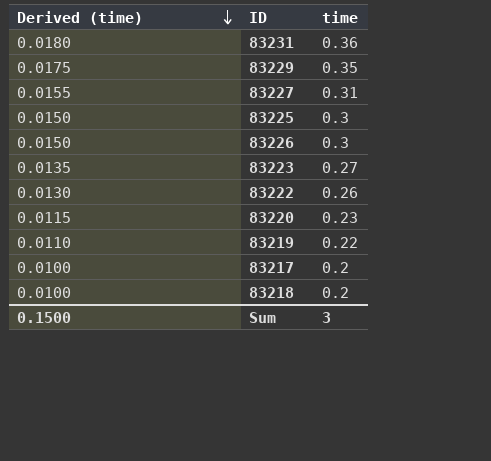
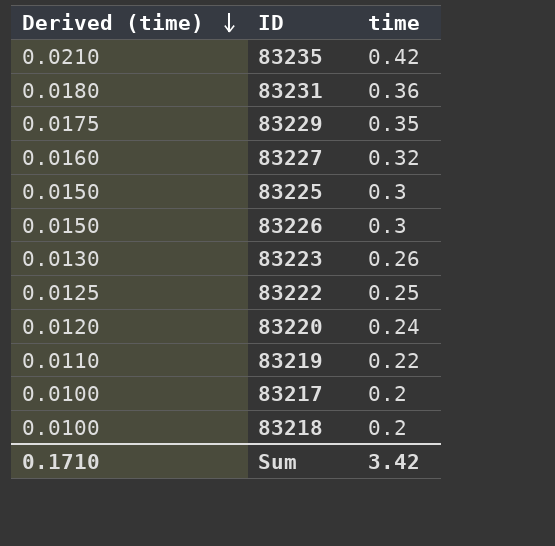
row 83235: none -> 0.0210 | 0.42
83227 | Derived (time): 0.0155 -> 0.0160
83227 | time: 0.31 -> 0.32
83223 | Derived (time): 0.0135 -> 0.0130
83223 | time: 0.27 -> 0.26
83222 | Derived (time): 0.0130 -> 0.0125
83222 | time: 0.26 -> 0.25
83220 | Derived (time): 0.0115 -> 0.0120
83220 | time: 0.23 -> 0.24
Sum | Derived (time): 0.1500 -> 0.1710
Sum | time: 3 -> 3.42

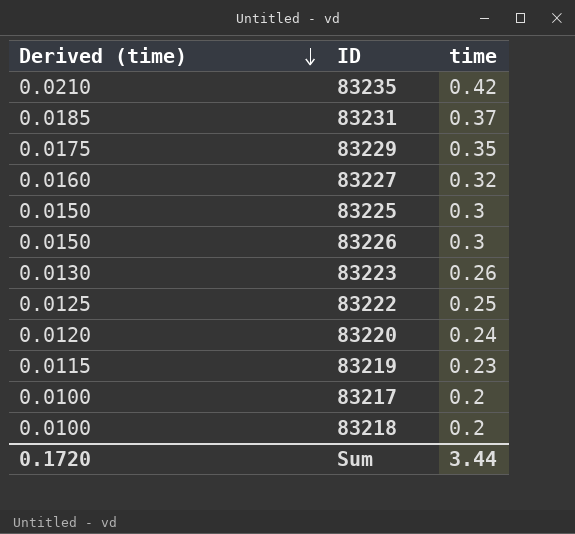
83231 | Derived (time): 0.0180 -> 0.0185
83231 | time: 0.36 -> 0.37
83219 | Derived (time): 0.0110 -> 0.0115
83219 | time: 0.22 -> 0.23
Sum | Derived (time): 0.1710 -> 0.1720
Sum | time: 3.42 -> 3.44

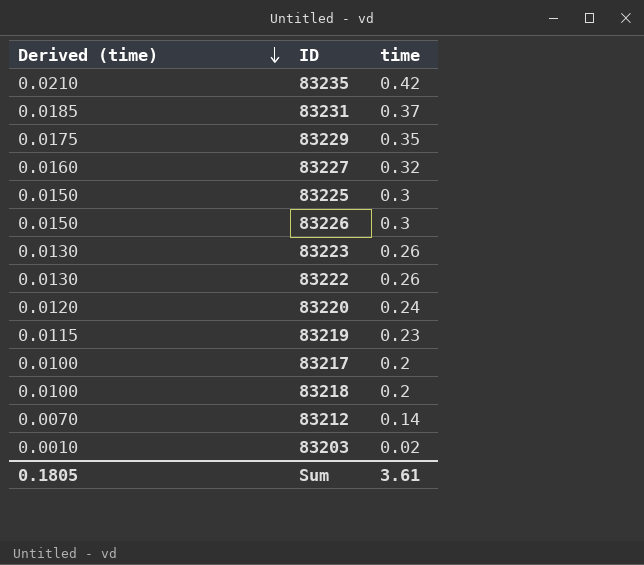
83222 | Derived (time): 0.0125 -> 0.0130
83222 | time: 0.25 -> 0.26
row 83212: none -> 0.0070 | 0.14
row 83203: none -> 0.0010 | 0.02
Sum | Derived (time): 0.1720 -> 0.1805
Sum | time: 3.44 -> 3.61

